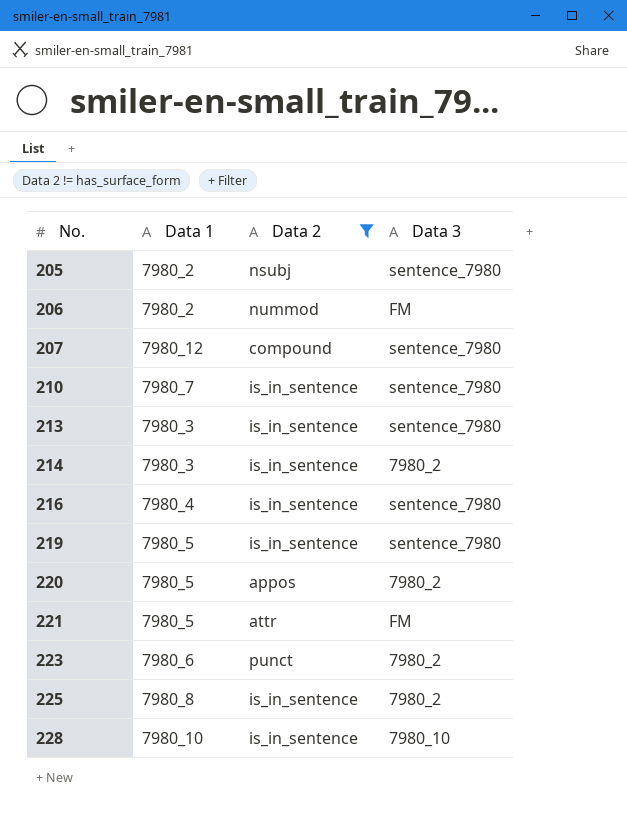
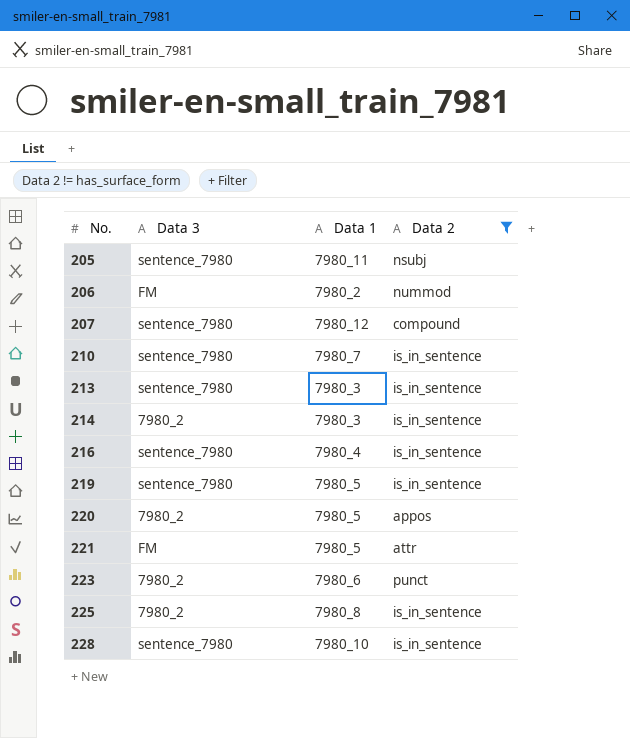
column Data 3 | position: 4 -> 2
205 | Data 1: 7980_2 -> 7980_11
228 | Data 3: 7980_10 -> sentence_7980

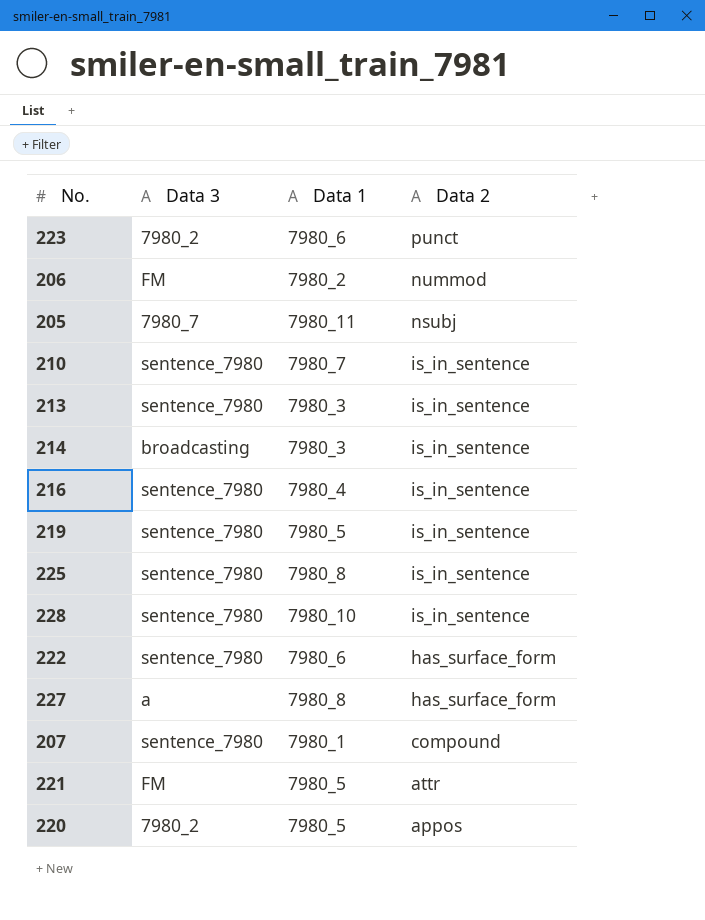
filter: Data 2 != has_surface_form -> none
row order: No. ascending -> Data 2 descending
205 | Data 3: sentence_7980 -> 7980_7
214 | Data 3: 7980_2 -> broadcasting
225 | Data 3: 7980_2 -> sentence_7980
207 | Data 1: 7980_12 -> 7980_1

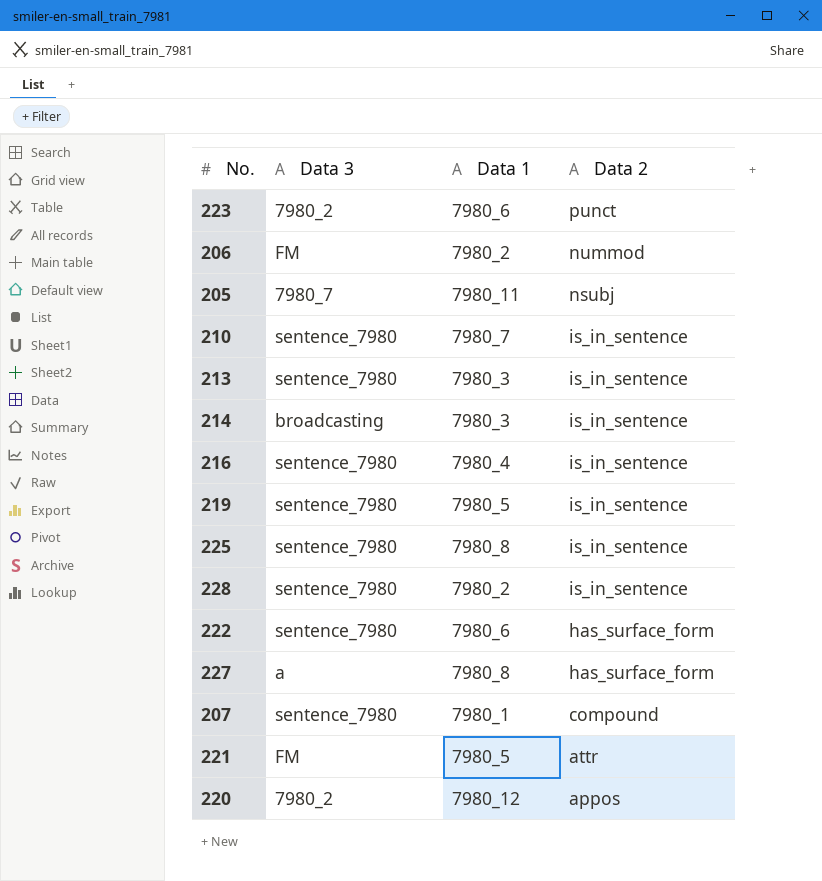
228 | Data 1: 7980_10 -> 7980_2
220 | Data 1: 7980_5 -> 7980_12

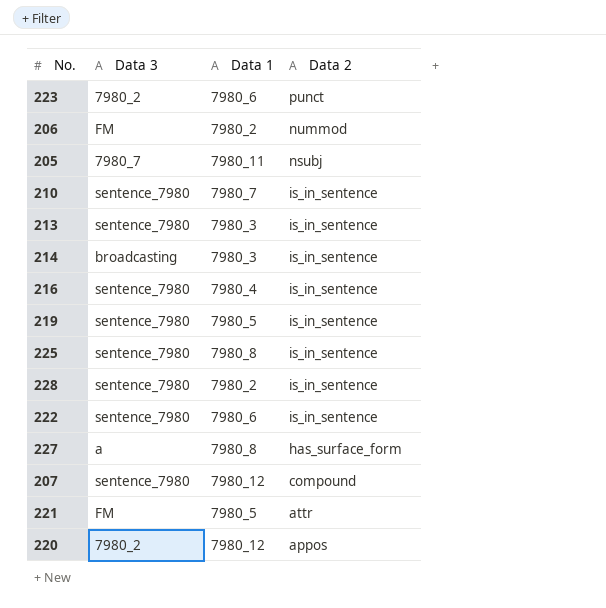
222 | Data 2: has_surface_form -> is_in_sentence
207 | Data 1: 7980_1 -> 7980_12

